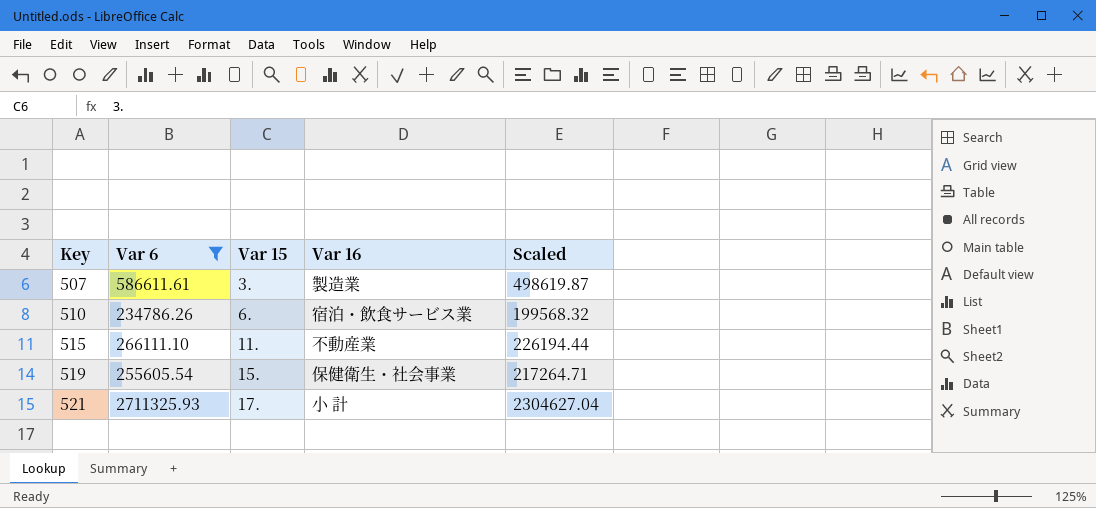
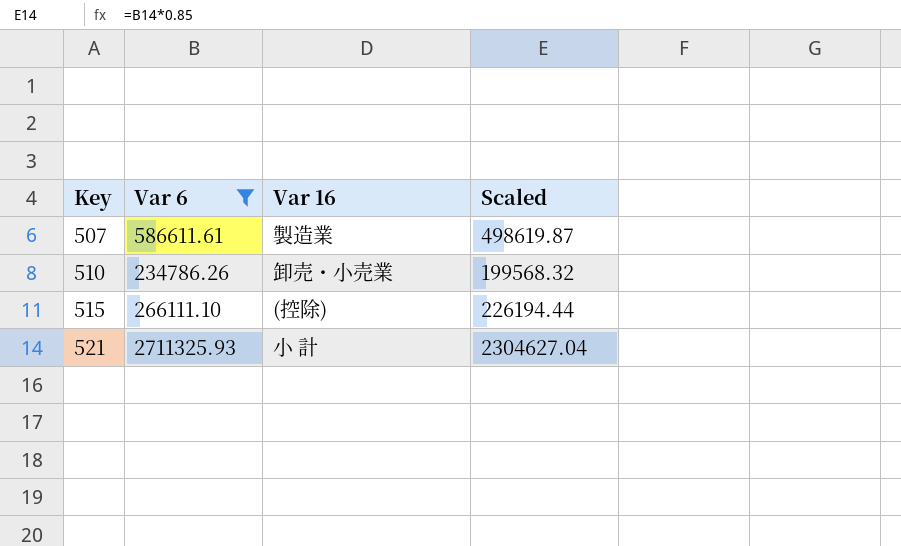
column Var 15 | position: 3 -> none
row 519: 255605.54 | 15. | 保健衛生・社会事業 | 217264.71 -> none
510 | Var 16: 宿泊・飲食サービス業 -> 卸売・小売業
515 | Var 16: 不動産業 -> (控除)

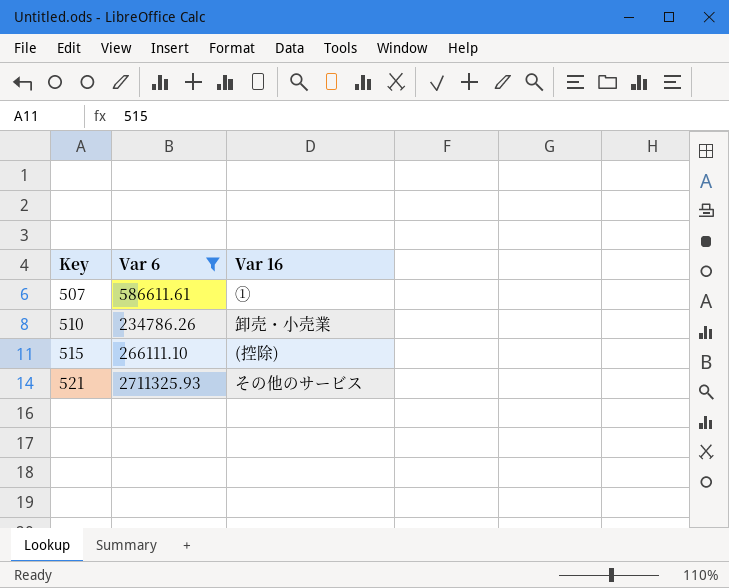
column Scaled | formula: [Var 6] * 0.85 -> none
507 | Var 16: 製造業 -> ①
521 | Var 16: 小 計 -> その他のサービス

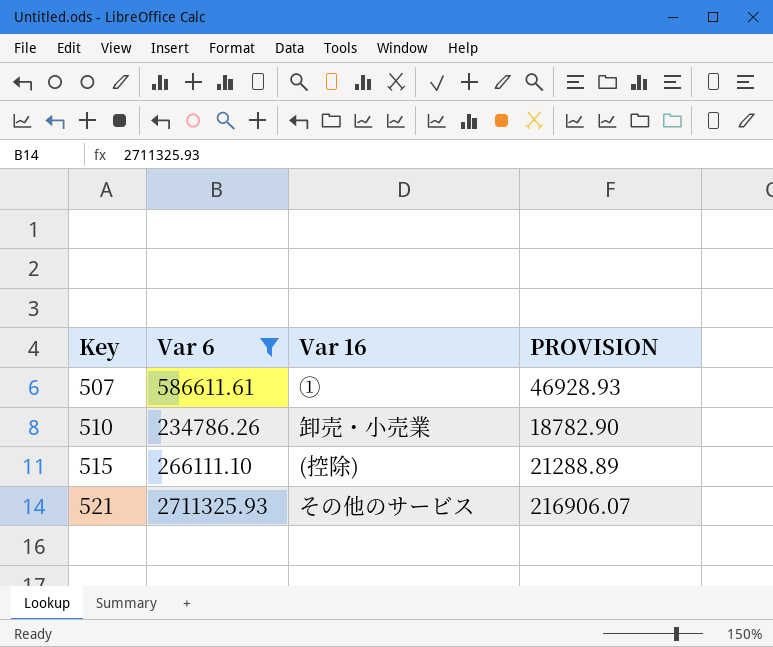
column PROVISION | formula: none -> [Var 6] * 0.08

